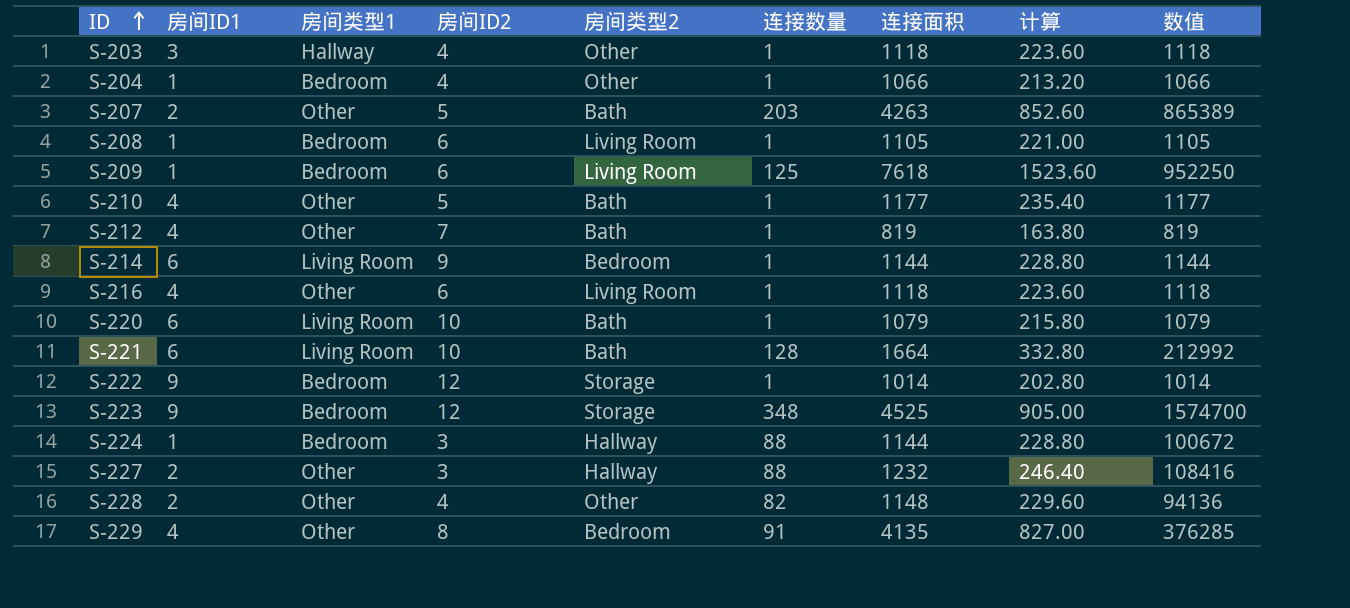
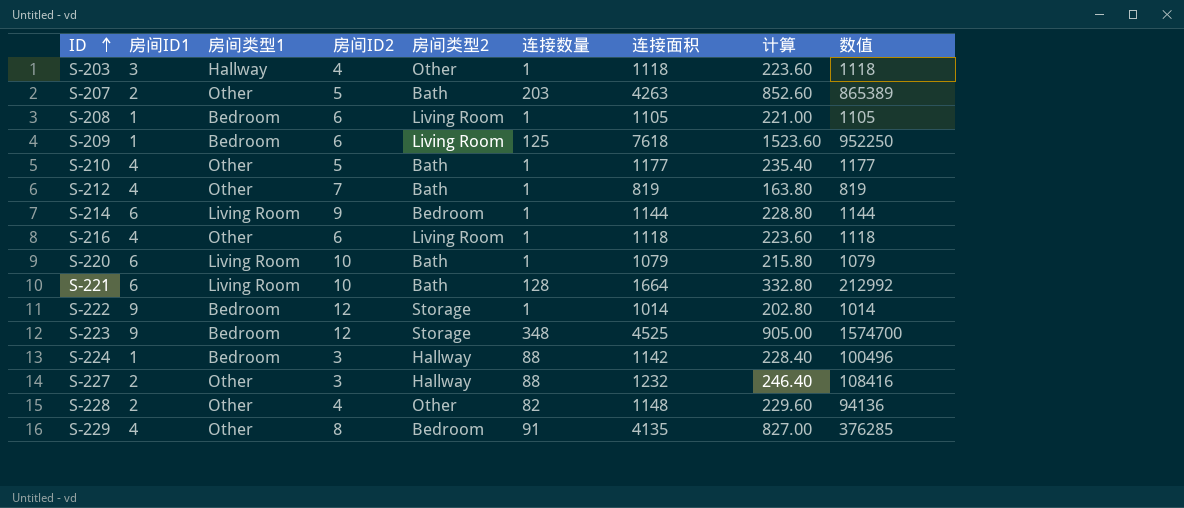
row S-204: 1 | Bedroom | 4 | Other | 1 | 1066 | 213.20 | 1066 -> none
S-224 | 连接面积: 1144 -> 1142
S-224 | 计算: 228.80 -> 228.40
S-224 | 数值: 100672 -> 100496

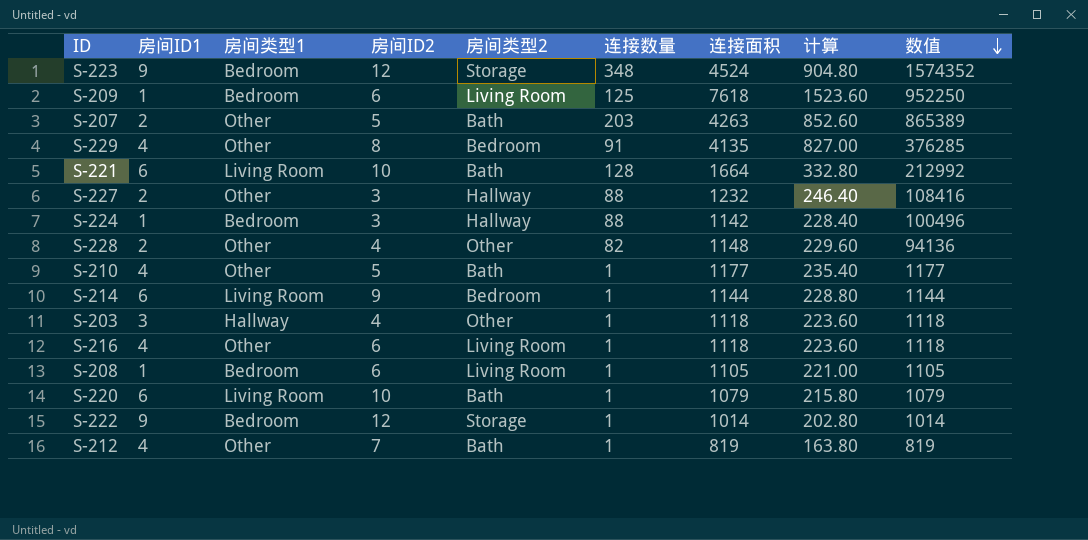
row order: ID ascending -> 数值 descending
S-223 | 连接面积: 4525 -> 4524
S-223 | 计算: 905.00 -> 904.80
S-223 | 数值: 1574700 -> 1574352

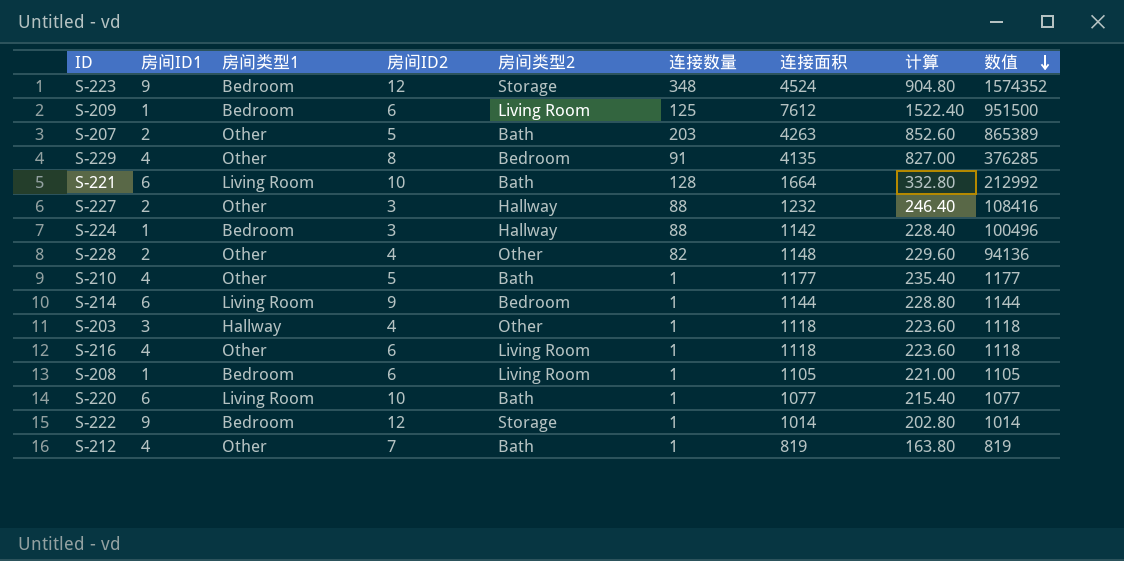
S-209 | 连接面积: 7618 -> 7612
S-209 | 计算: 1523.60 -> 1522.40
S-209 | 数值: 952250 -> 951500
S-220 | 连接面积: 1079 -> 1077
S-220 | 计算: 215.80 -> 215.40
S-220 | 数值: 1079 -> 1077

